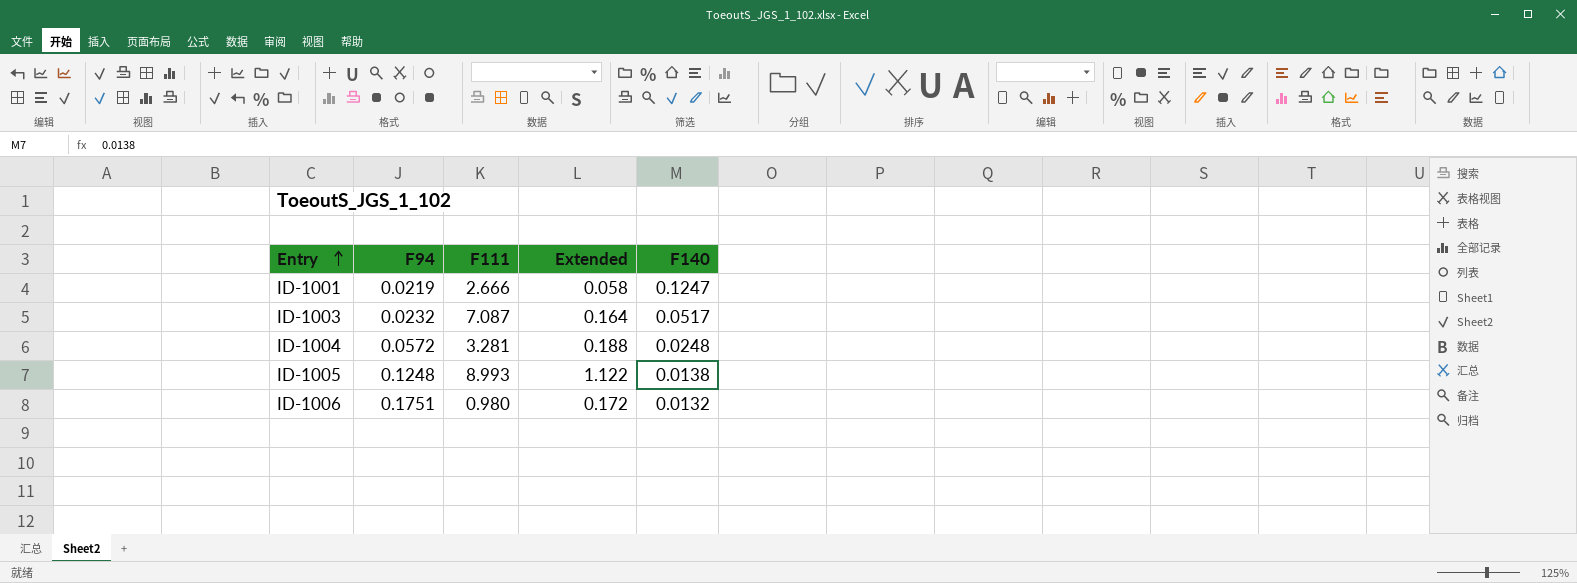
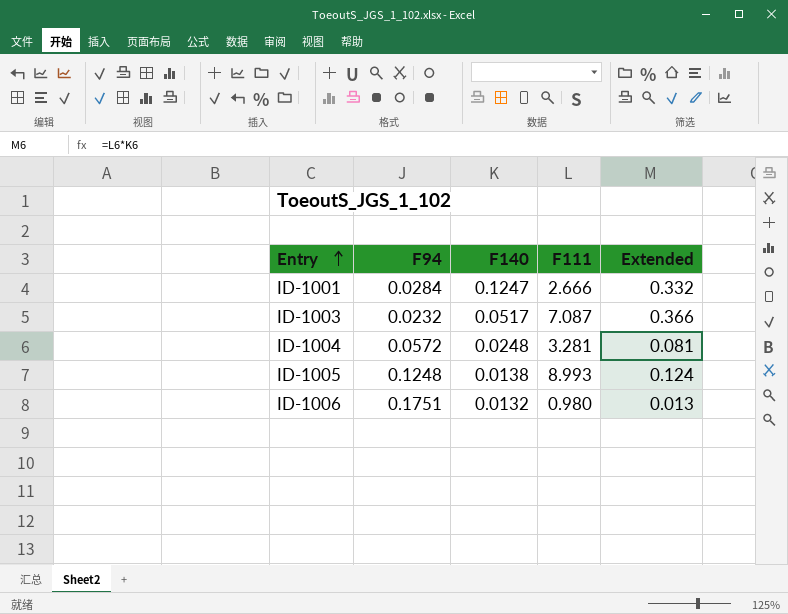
column F140 | position: 5 -> 3
column Extended | formula: [F94] * [F111] -> [F140] * [F111]
ID-1001 | F94: 0.0219 -> 0.0284

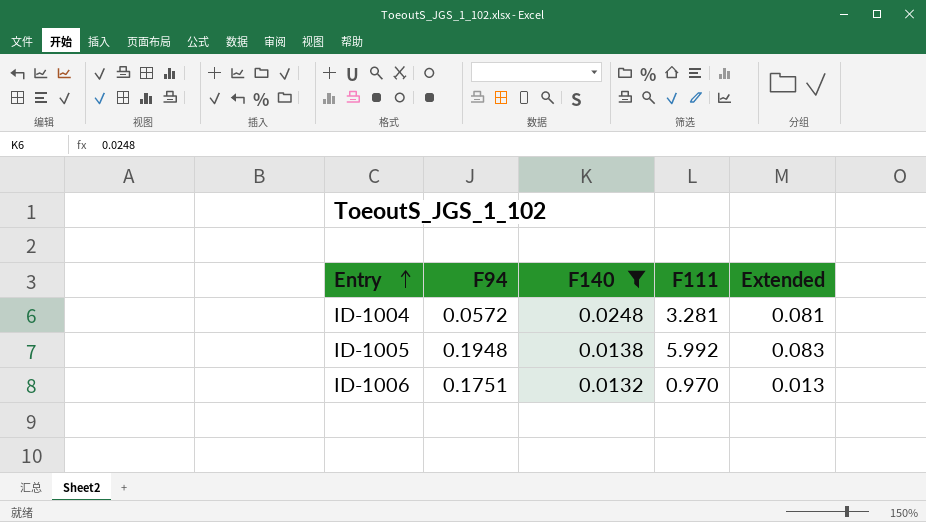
filter: none -> F140 <= 0.0248
ID-1005 | F94: 0.1248 -> 0.1948
ID-1005 | F111: 8.993 -> 5.992
ID-1005 | Extended: 0.124 -> 0.083
ID-1006 | F111: 0.980 -> 0.970

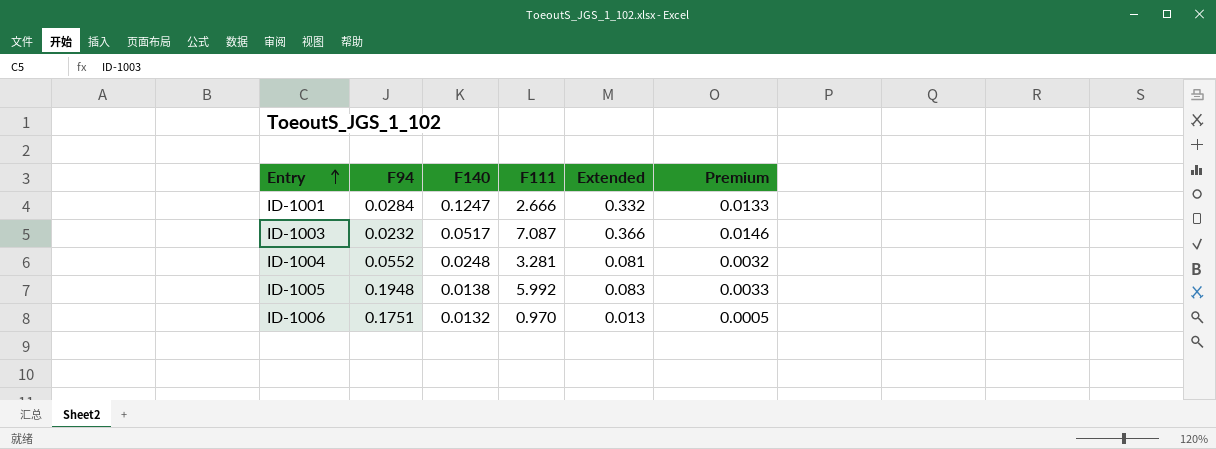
filter: F140 <= 0.0248 -> none
column Premium | formula: none -> [Extended] * 0.04
ID-1004 | F94: 0.0572 -> 0.0552

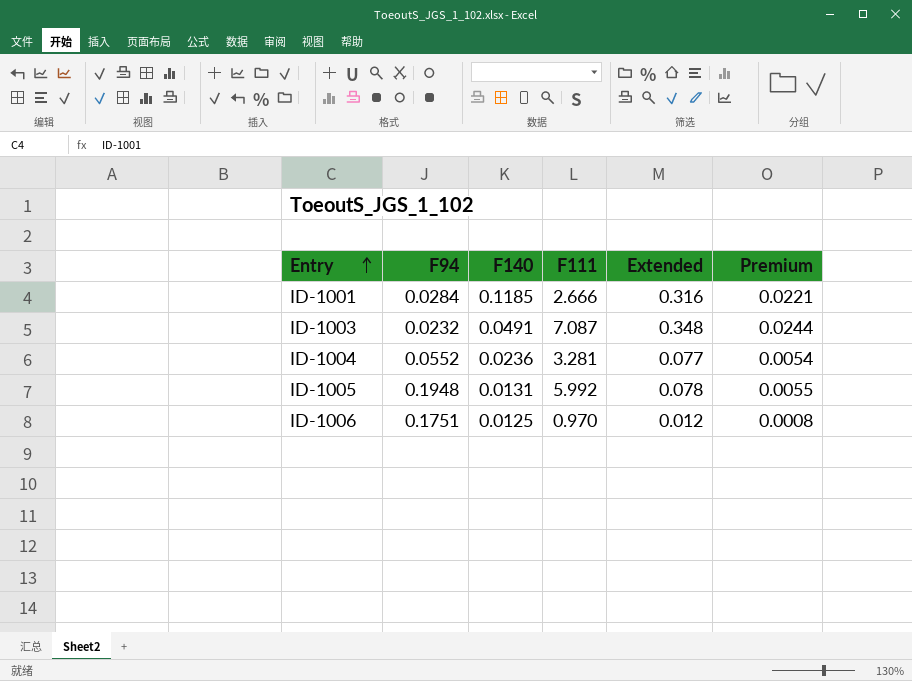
column Premium | formula: [Extended] * 0.04 -> [Extended] * 0.07
ID-1001 | F140: 0.1247 -> 0.1185
ID-1001 | Extended: 0.332 -> 0.316
ID-1003 | F140: 0.0517 -> 0.0491
ID-1003 | Extended: 0.366 -> 0.348
ID-1004 | F140: 0.0248 -> 0.0236
ID-1004 | Extended: 0.081 -> 0.077
ID-1005 | F140: 0.0138 -> 0.0131
ID-1005 | Extended: 0.083 -> 0.078
ID-1006 | F140: 0.0132 -> 0.0125
ID-1006 | Extended: 0.013 -> 0.012

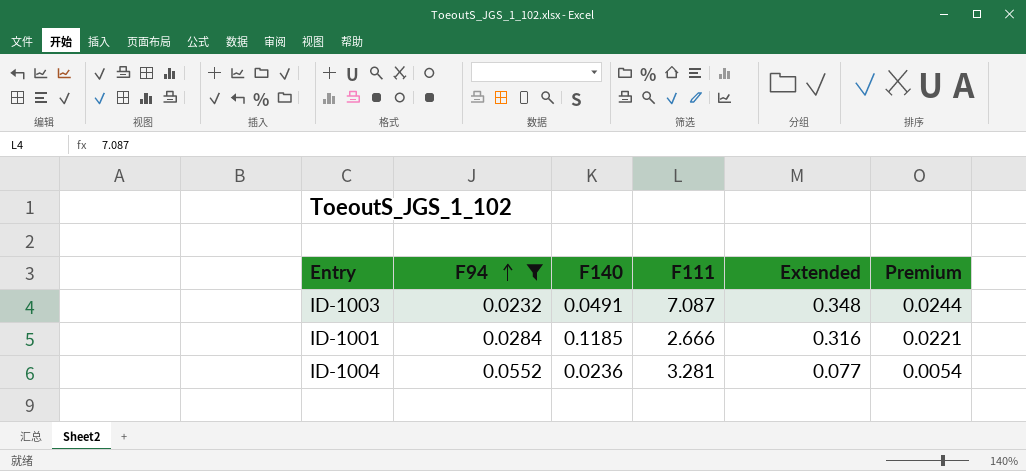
filter: none -> F94 <= 0.0552
row order: Entry ascending -> F94 ascending

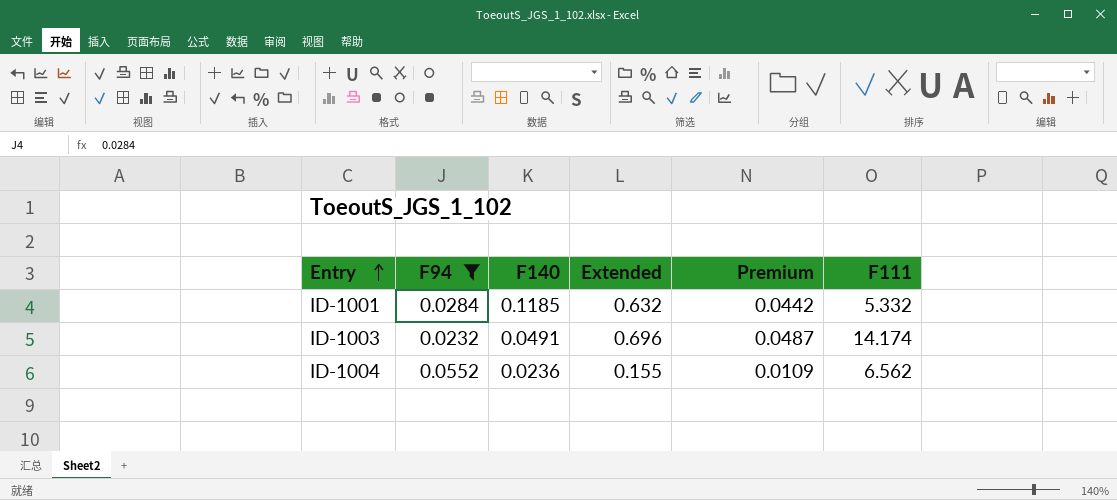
row order: F94 ascending -> Entry ascending
column F111 | position: 4 -> 6
ID-1001 | Extended: 0.316 -> 0.632
ID-1001 | Premium: 0.0221 -> 0.0442
ID-1001 | F111: 2.666 -> 5.332
ID-1003 | Extended: 0.348 -> 0.696
ID-1003 | Premium: 0.0244 -> 0.0487
ID-1003 | F111: 7.087 -> 14.174
ID-1004 | Extended: 0.077 -> 0.155
ID-1004 | Premium: 0.0054 -> 0.0109
ID-1004 | F111: 3.281 -> 6.562

